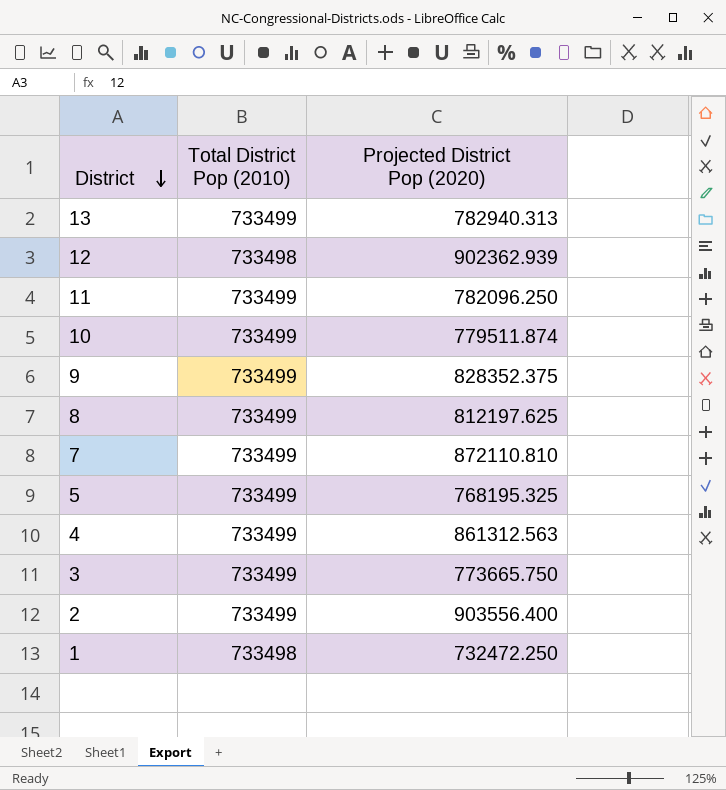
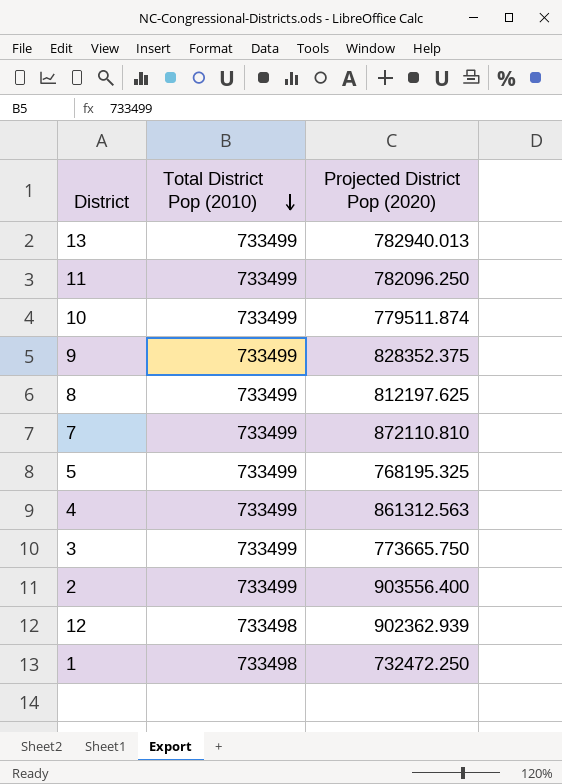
row order: District descending -> Total District Pop (2010) descending
13 | Projected District Pop (2020): 782940.313 -> 782940.013

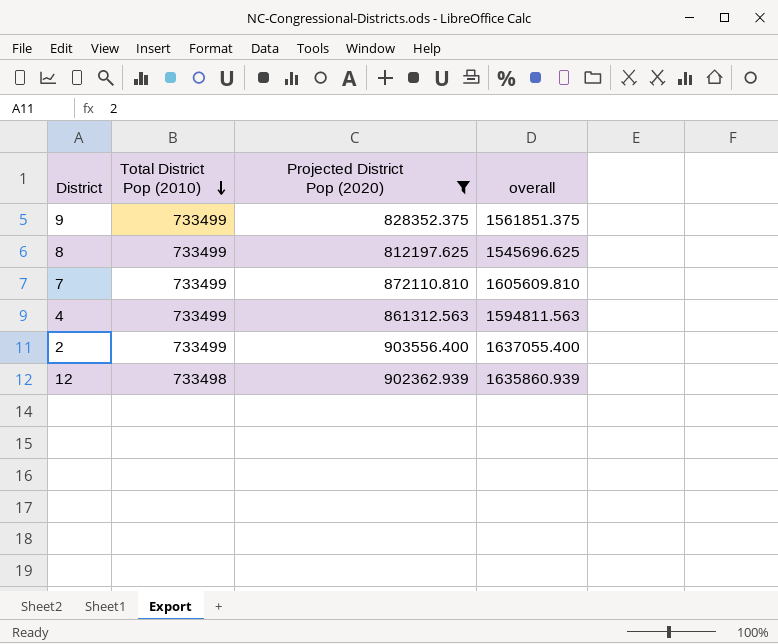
filter: none -> Projected District Pop (2020) >= 812197.625
column overall | formula: none -> [Total District Pop (2010)] + [Projected District Pop (2020)]

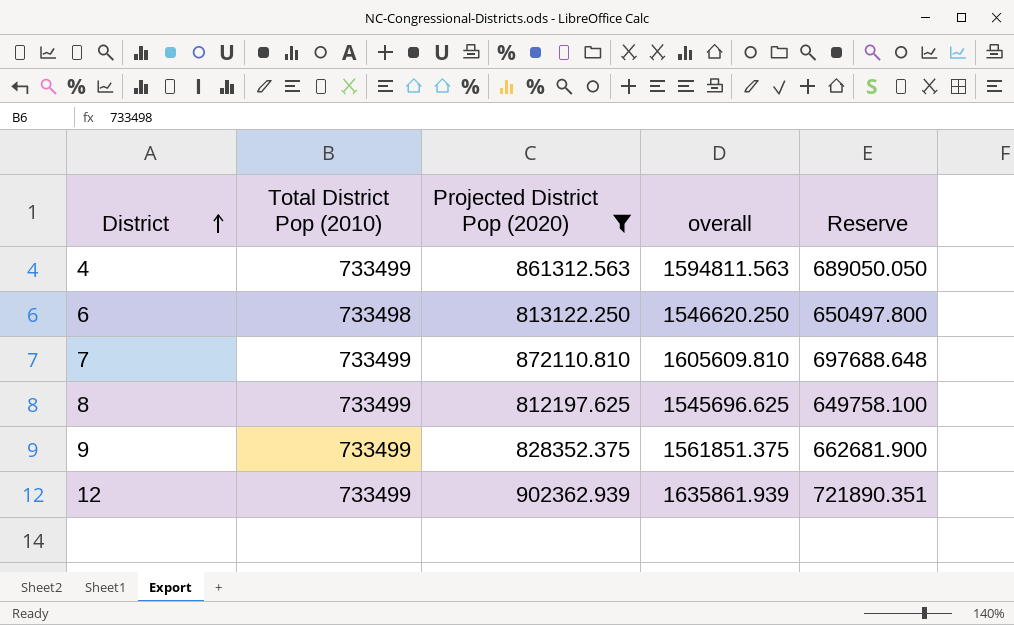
row order: Total District Pop (2010) descending -> District ascending
column Reserve | formula: none -> [Projected District Pop (2020)] * 0.8
row 2: 733499 | 903556.400 | 1637055.400 -> none
row 6: none -> 733498 | 813122.250 | 1546620.250 | 650497.800
12 | Total District Pop (2010): 733498 -> 733499
12 | overall: 1635860.939 -> 1635861.939

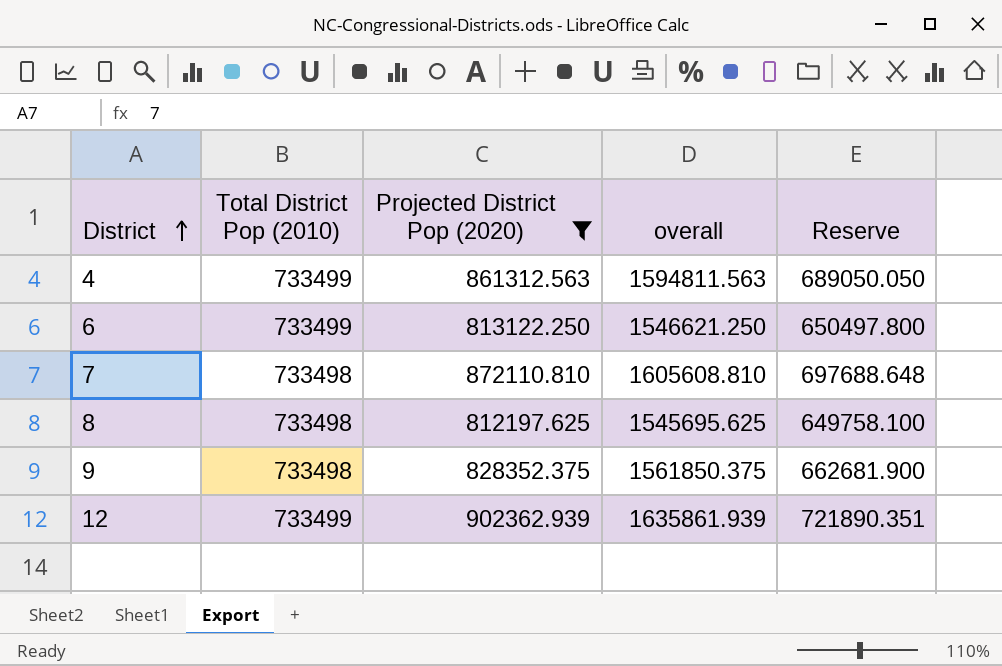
6 | Total District Pop (2010): 733498 -> 733499
6 | overall: 1546620.250 -> 1546621.250
7 | Total District Pop (2010): 733499 -> 733498
7 | overall: 1605609.810 -> 1605608.810
8 | Total District Pop (2010): 733499 -> 733498
8 | overall: 1545696.625 -> 1545695.625
9 | Total District Pop (2010): 733499 -> 733498
9 | overall: 1561851.375 -> 1561850.375

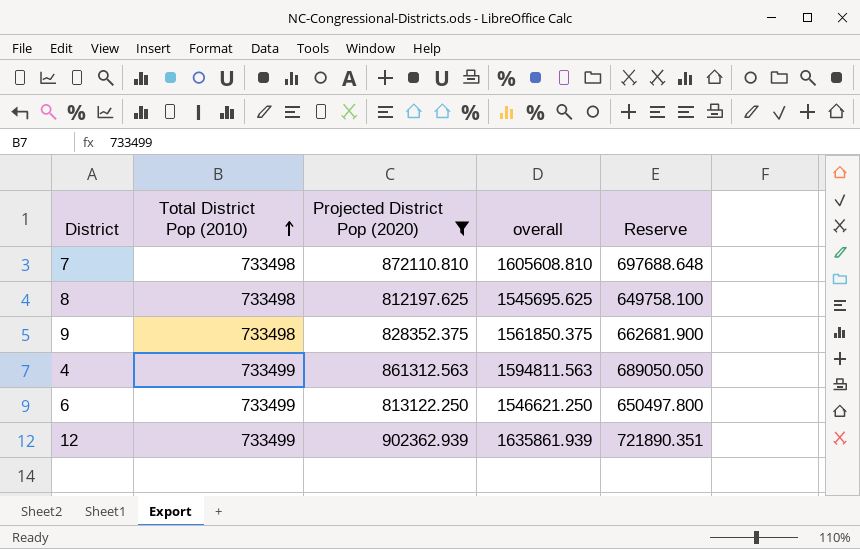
row order: District ascending -> Total District Pop (2010) ascending

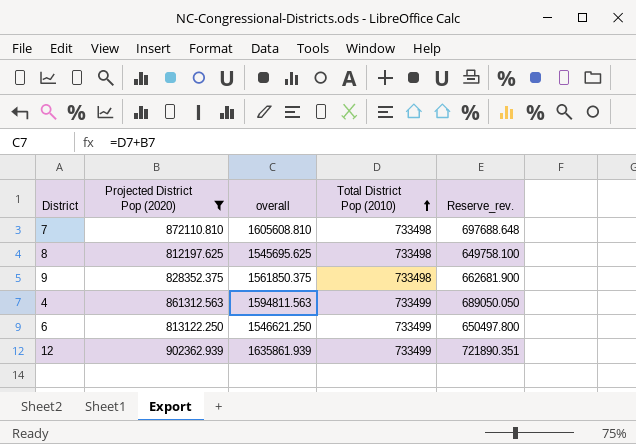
column Total District Pop (2010) | position: 2 -> 4
column name: Reserve -> Reserve_rev.

